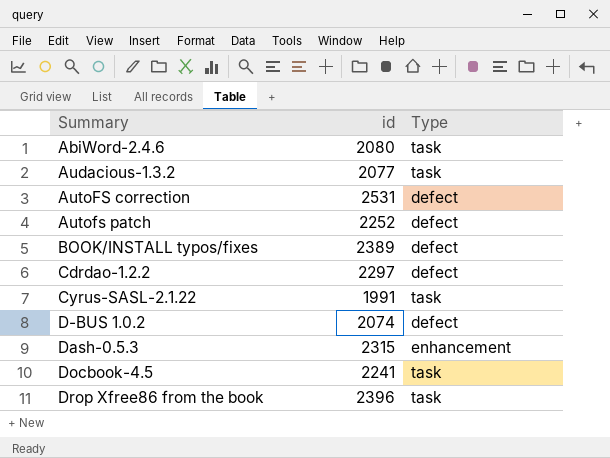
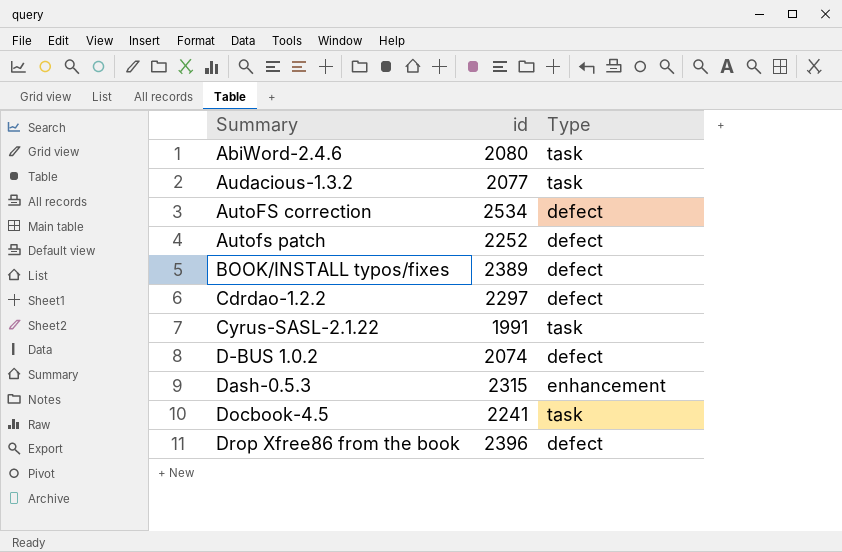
AutoFS correction | id: 2531 -> 2534
Drop Xfree86 from the book | Type: task -> defect

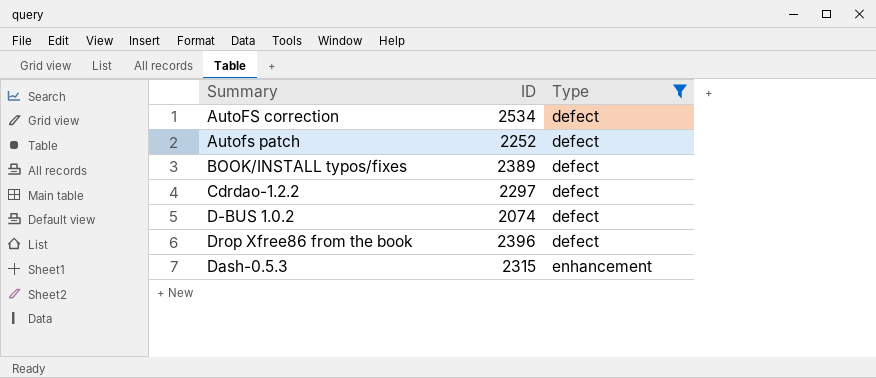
filter: none -> Type != task
row order: Summary ascending -> Type ascending
column name: id -> ID

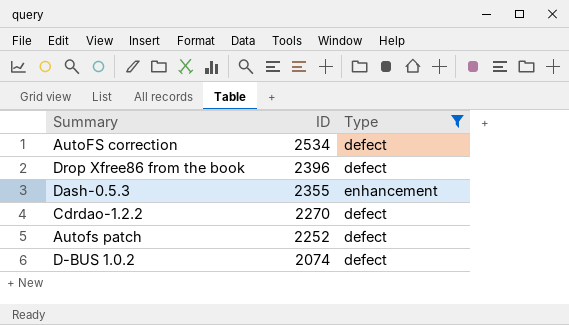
row order: Type ascending -> ID descending
row BOOK/INSTALL typos/fixes: 2389 | defect -> none
Dash-0.5.3 | ID: 2315 -> 2355
Cdrdao-1.2.2 | ID: 2297 -> 2270

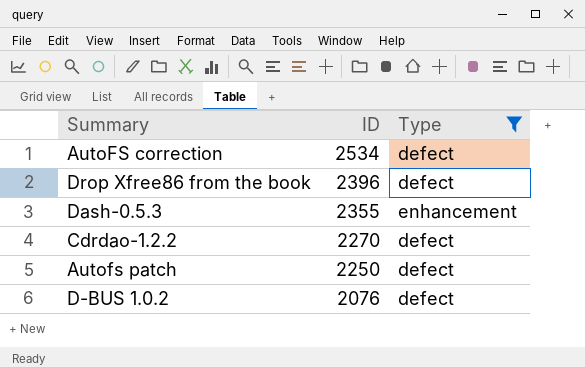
Autofs patch | ID: 2252 -> 2250
D-BUS 1.0.2 | ID: 2074 -> 2076

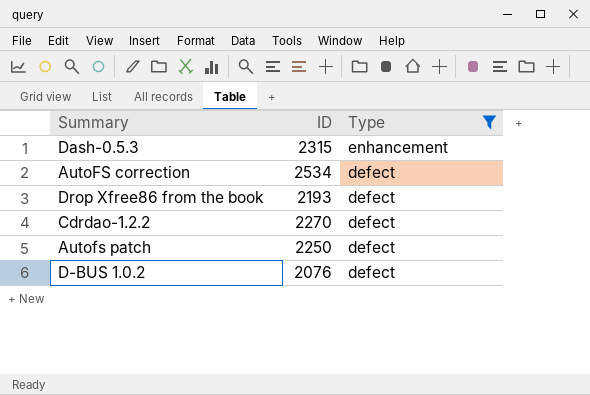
row order: ID descending -> Type descending
Dash-0.5.3 | ID: 2355 -> 2315
Drop Xfree86 from the book | ID: 2396 -> 2193

